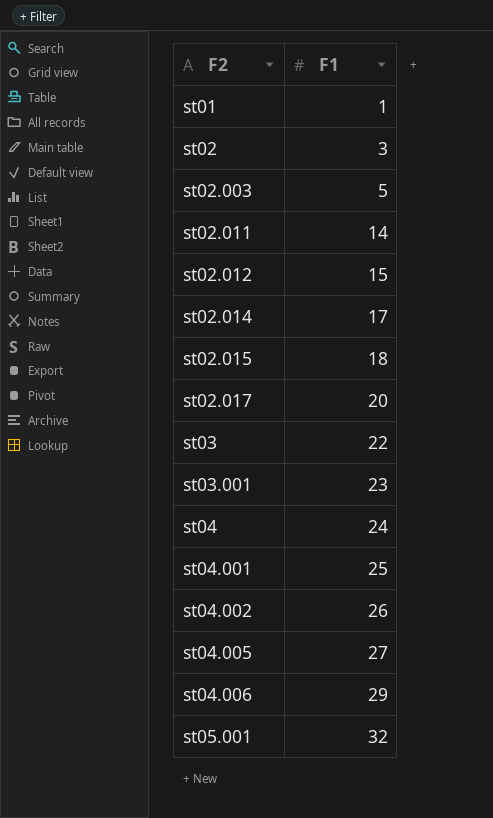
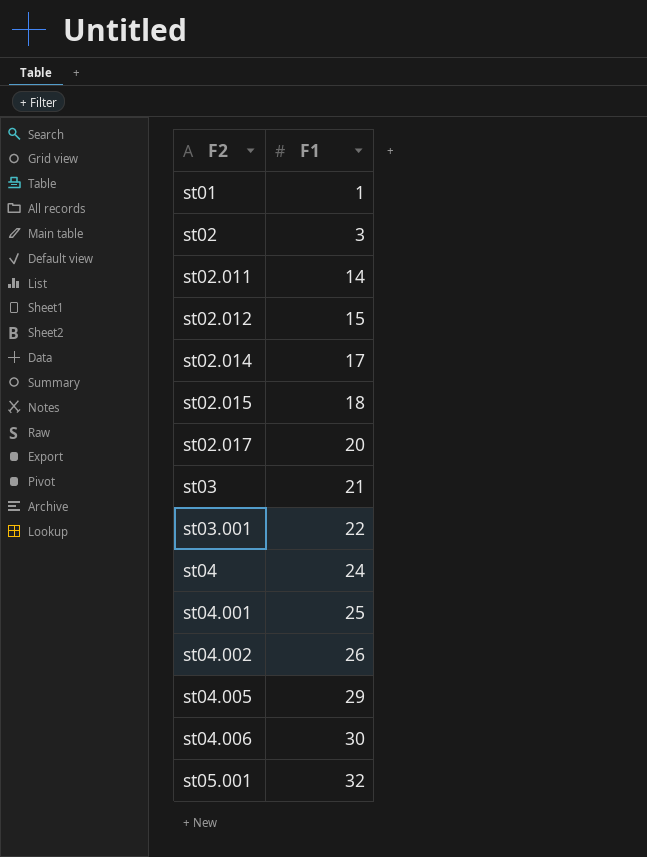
row st02.003: 5 -> none
st03 | F1: 22 -> 21
st03.001 | F1: 23 -> 22
st04.005 | F1: 27 -> 29
st04.006 | F1: 29 -> 30

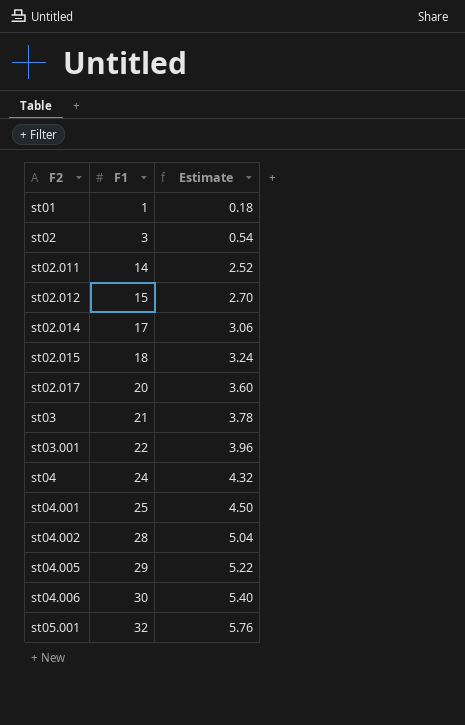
column Estimate | formula: none -> [F1] * 0.18
st04.002 | F1: 26 -> 28

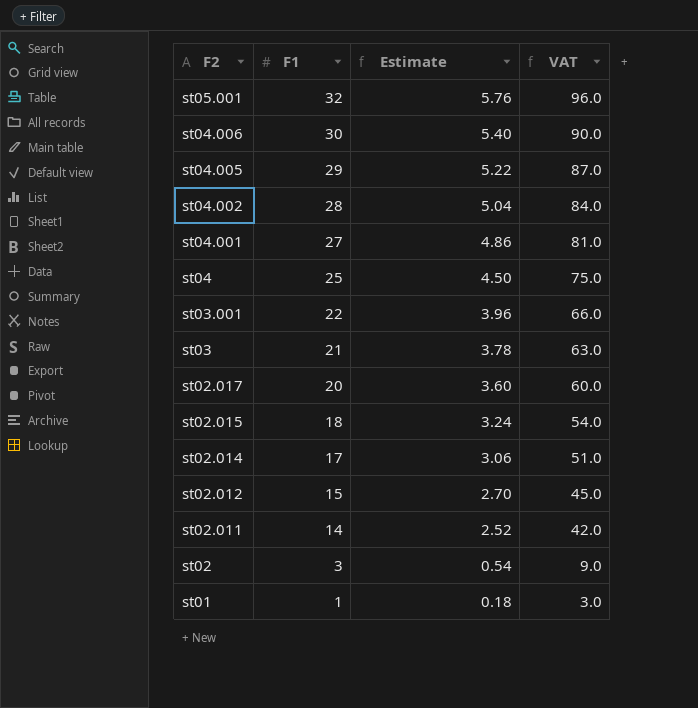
row order: F2 ascending -> F2 descending
column VAT | formula: none -> [F1] * 3
st04.001 | F1: 25 -> 27
st04.001 | Estimate: 4.50 -> 4.86
st04 | F1: 24 -> 25
st04 | Estimate: 4.32 -> 4.50

